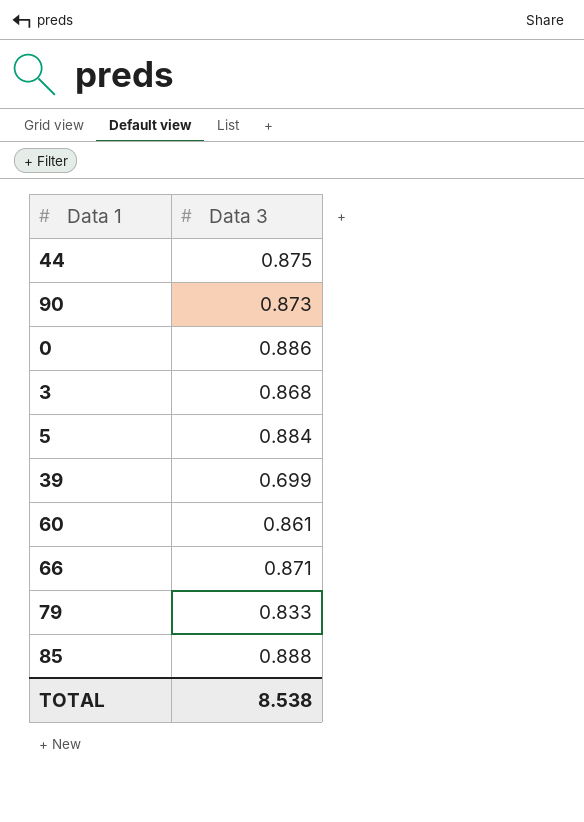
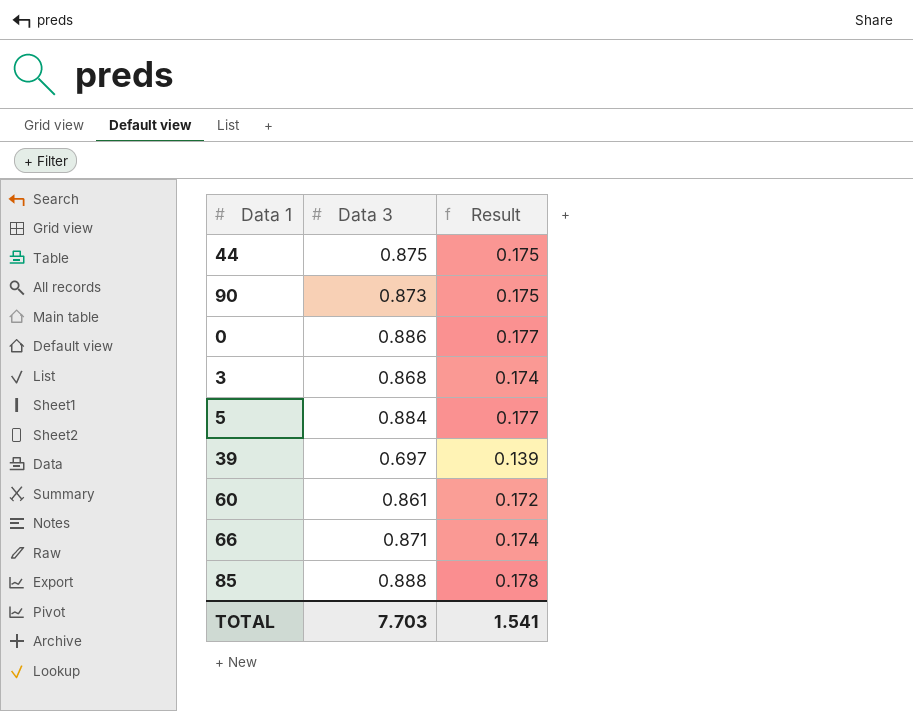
column Result | formula: none -> [Data 3] * 0.2
row 79: 0.833 -> none
39 | Data 3: 0.699 -> 0.697
TOTAL | Data 3: 8.538 -> 7.703

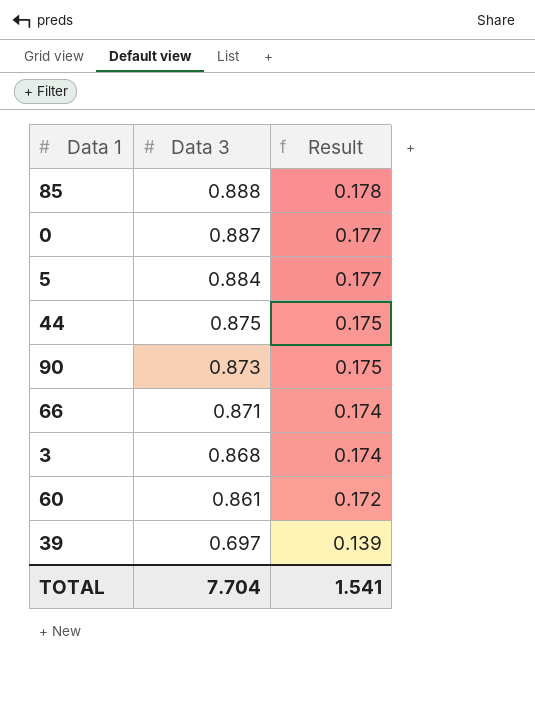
row order: none -> Data 3 descending
0 | Data 3: 0.886 -> 0.887
TOTAL | Data 3: 7.703 -> 7.704

